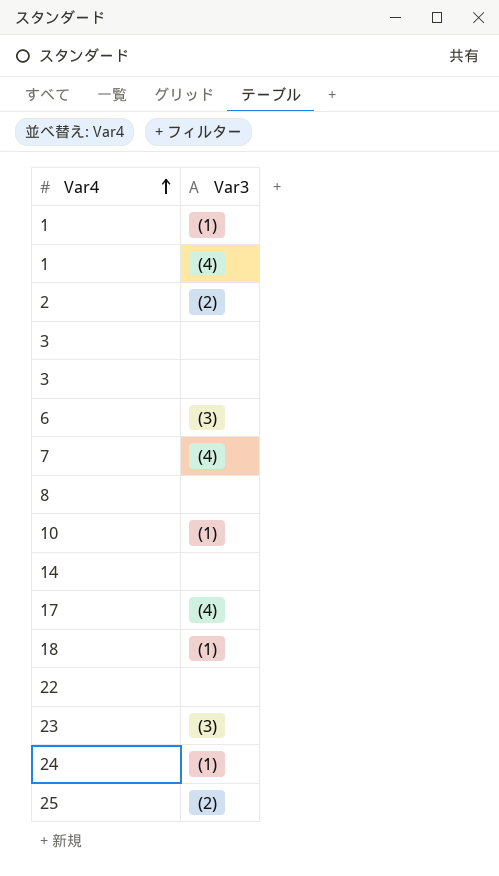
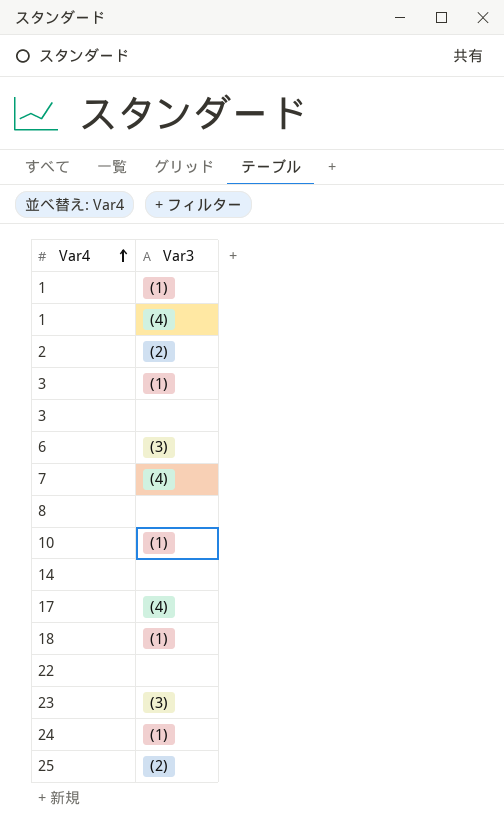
3 | Var3: none -> (1)

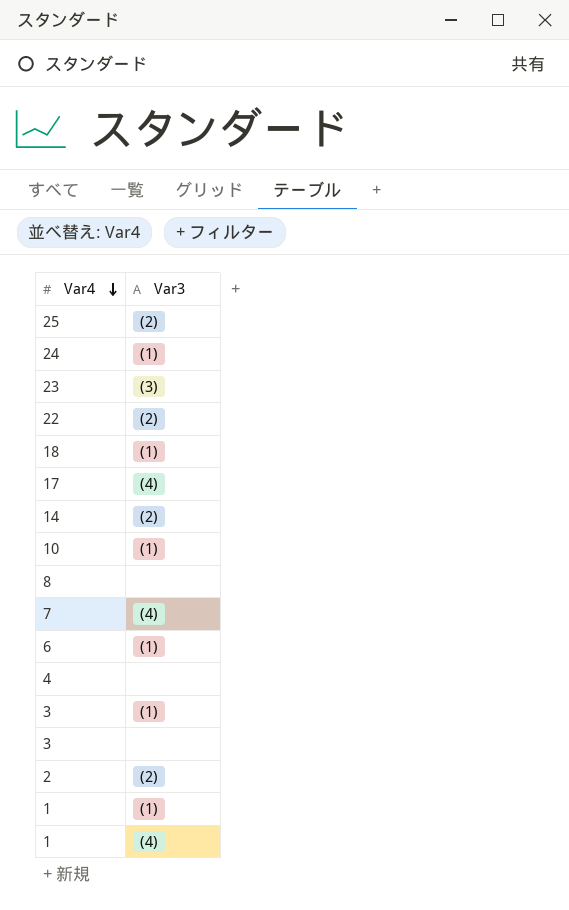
row order: Var4 ascending -> Var4 descending
22 | Var3: none -> (2)
14 | Var3: none -> (2)
6 | Var3: (3) -> (1)
row 4: none -> none

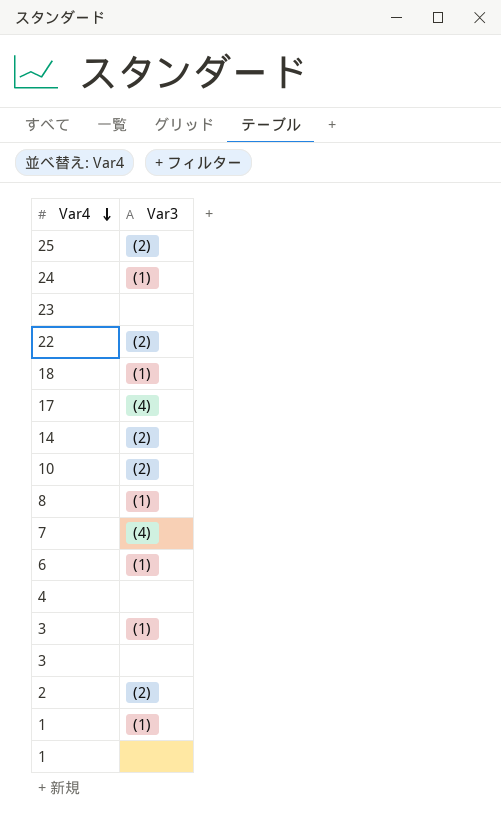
23 | Var3: (3) -> none
10 | Var3: (1) -> (2)
8 | Var3: none -> (1)
1 | Var3: (4) -> none

